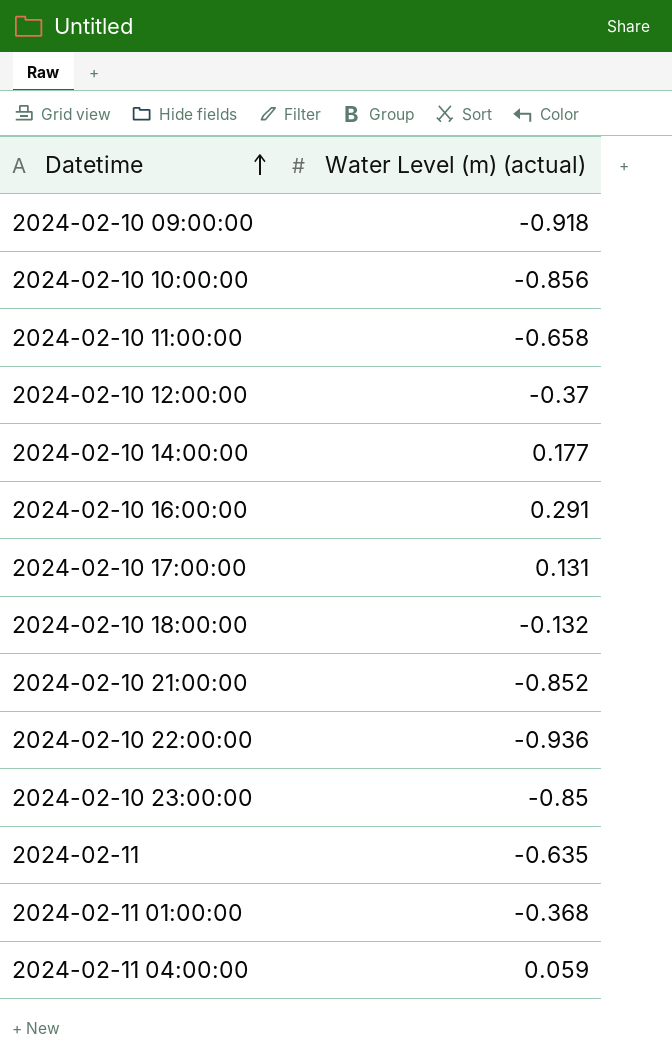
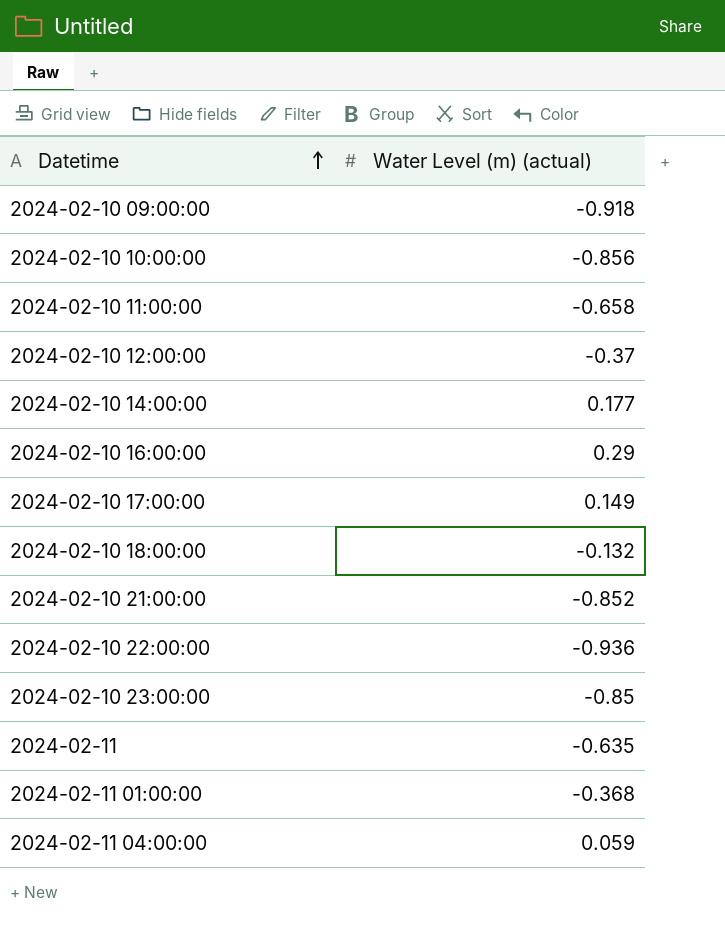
2024-02-10 16:00:00 | Water Level (m) (actual): 0.291 -> 0.29
2024-02-10 17:00:00 | Water Level (m) (actual): 0.131 -> 0.149

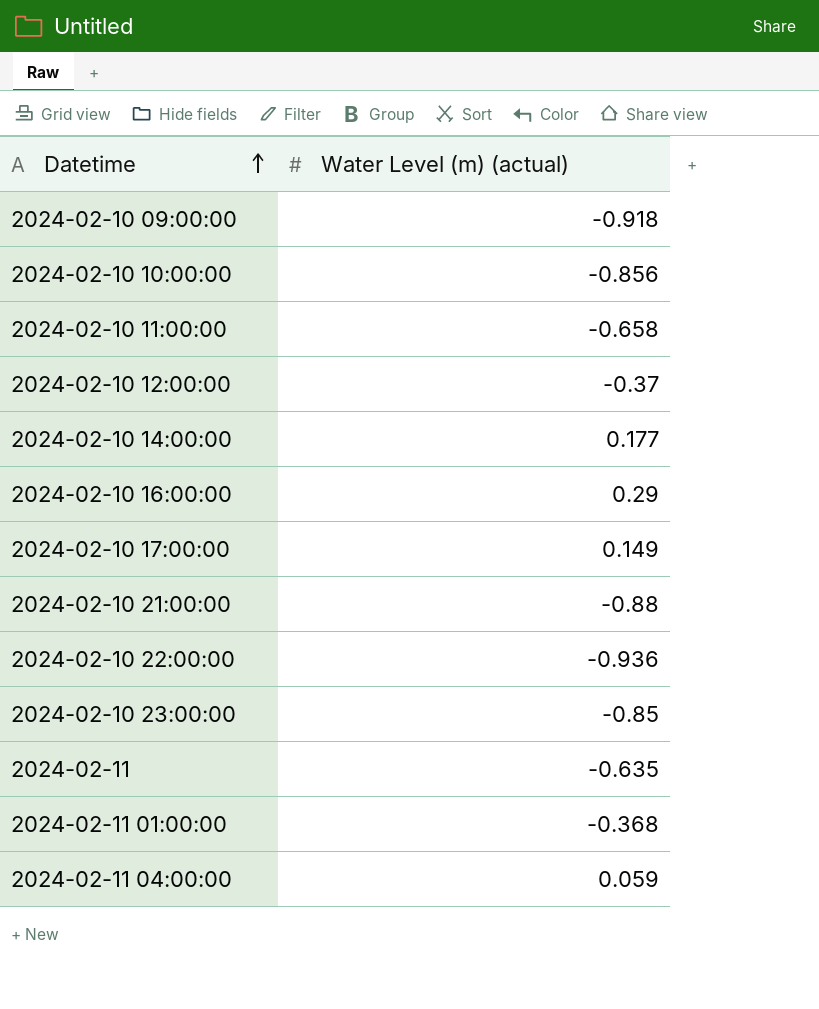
row 2024-02-10 18:00:00: -0.132 -> none
2024-02-10 21:00:00 | Water Level (m) (actual): -0.852 -> -0.88

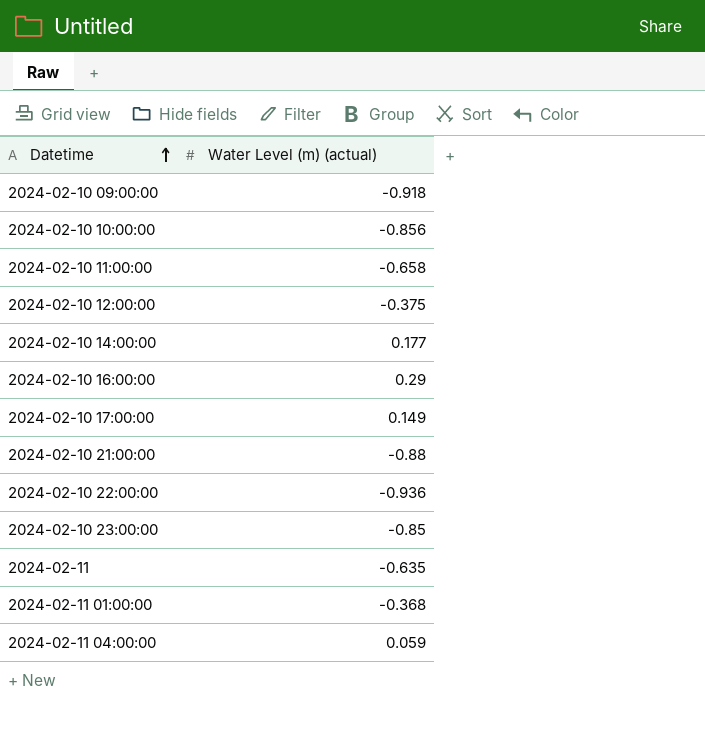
2024-02-10 12:00:00 | Water Level (m) (actual): -0.37 -> -0.375

